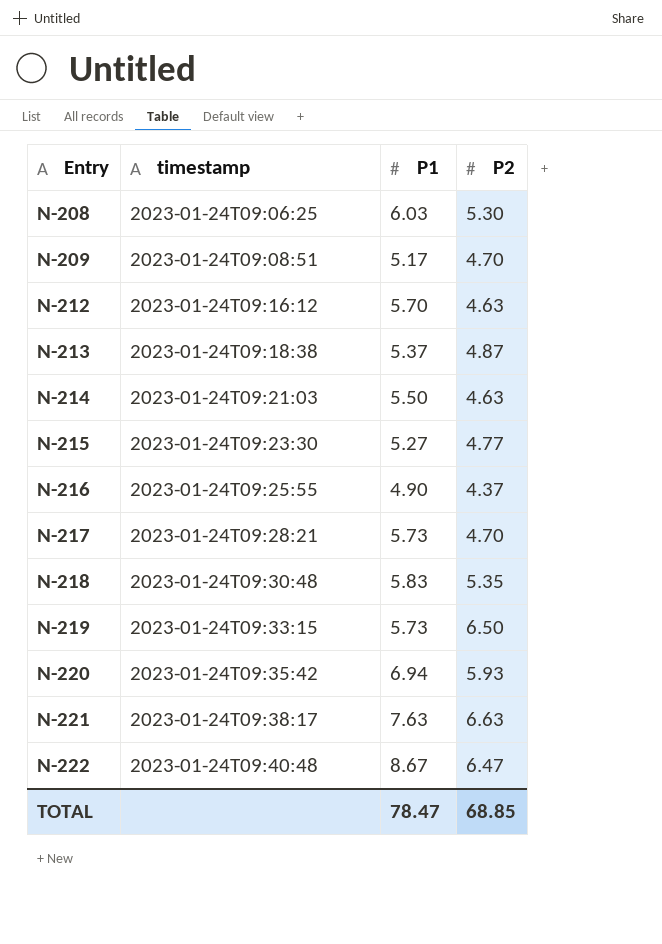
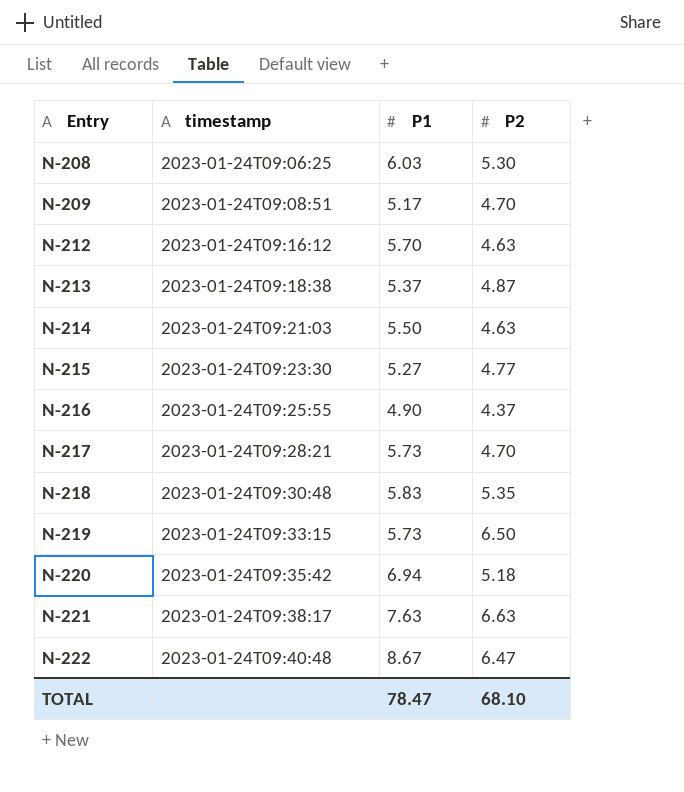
N-220 | P2: 5.93 -> 5.18
TOTAL | P2: 68.85 -> 68.10

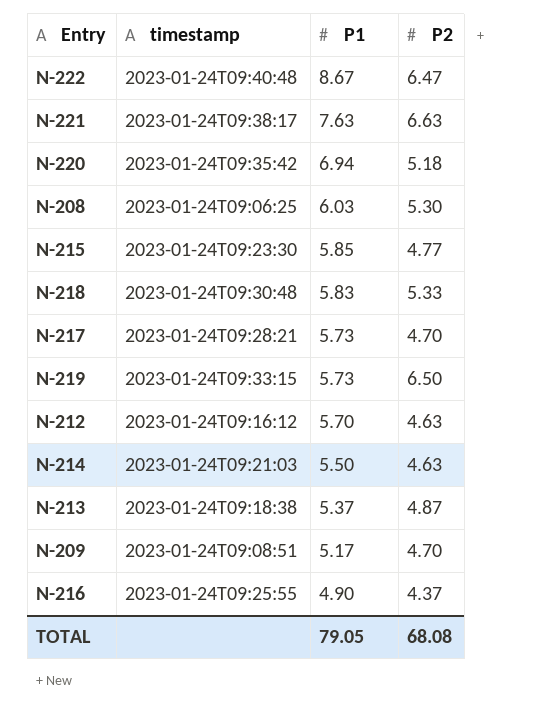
row order: Entry ascending -> P1 descending
N-215 | P1: 5.27 -> 5.85
N-218 | P2: 5.35 -> 5.33
TOTAL | P1: 78.47 -> 79.05
TOTAL | P2: 68.10 -> 68.08

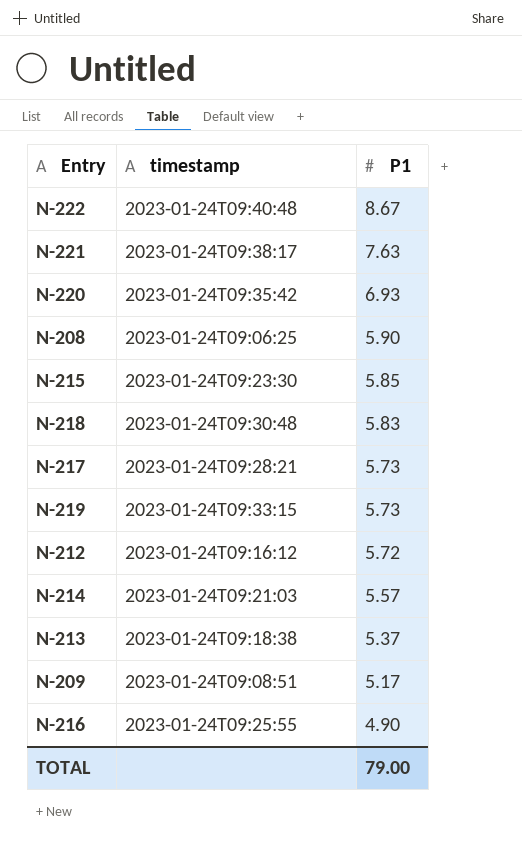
column P2 | position: 4 -> none
N-220 | P1: 6.94 -> 6.93
N-208 | P1: 6.03 -> 5.90
N-212 | P1: 5.70 -> 5.72
N-214 | P1: 5.50 -> 5.57
TOTAL | P1: 79.05 -> 79.00

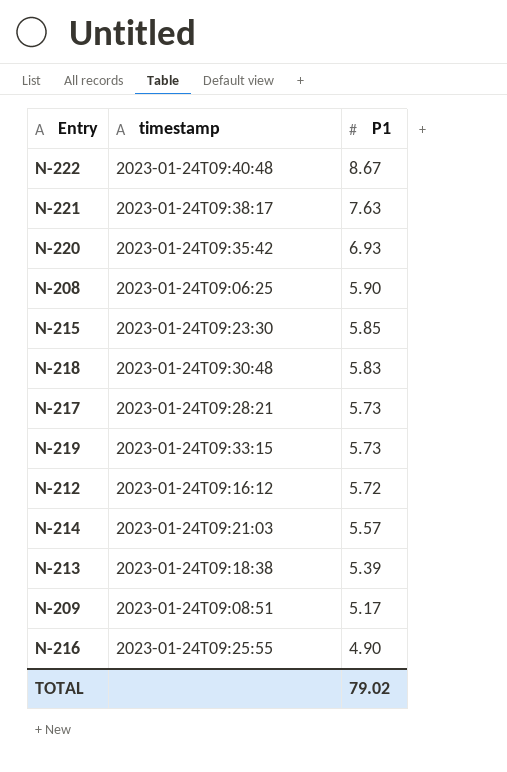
N-213 | P1: 5.37 -> 5.39
TOTAL | P1: 79.00 -> 79.02

